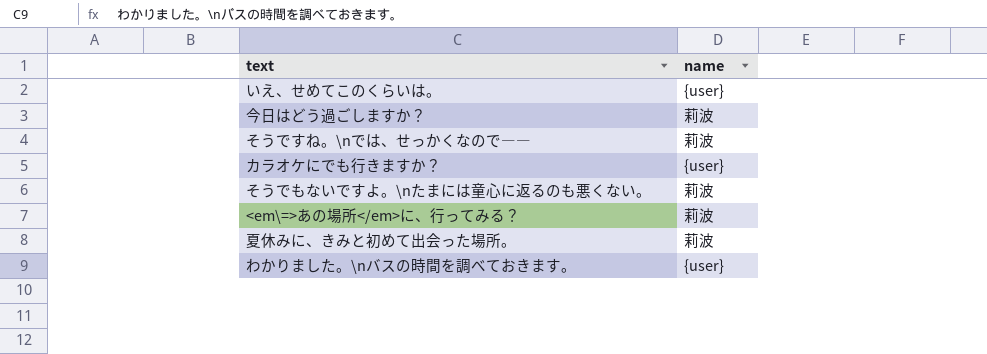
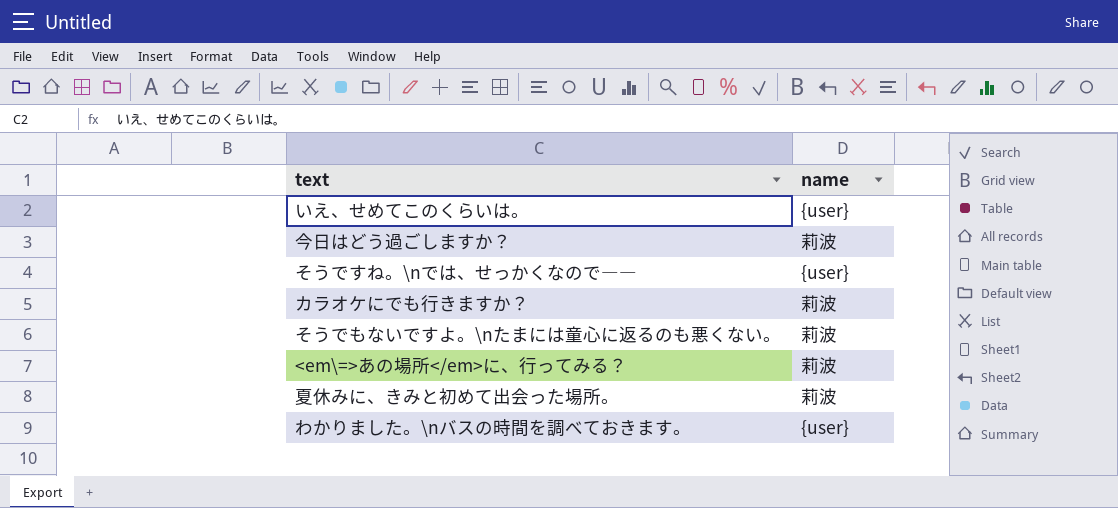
そうですね。\nでは、せっかくなので―― | name: 莉波 -> {user}
カラオケにでも行きますか？ | name: {user} -> 莉波

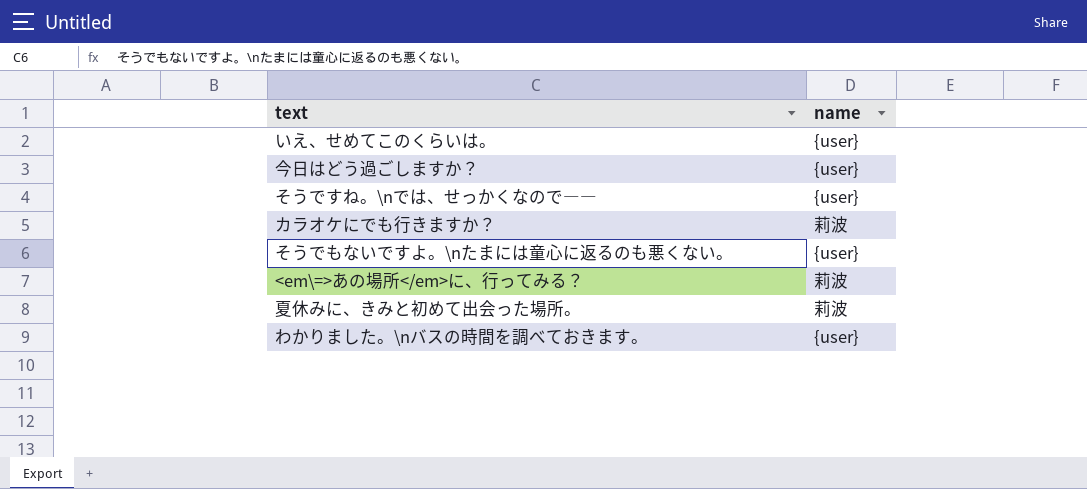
今日はどう過ごしますか？ | name: 莉波 -> {user}
そうでもないですよ。\nたまには童心に返るのも悪くない。 | name: 莉波 -> {user}

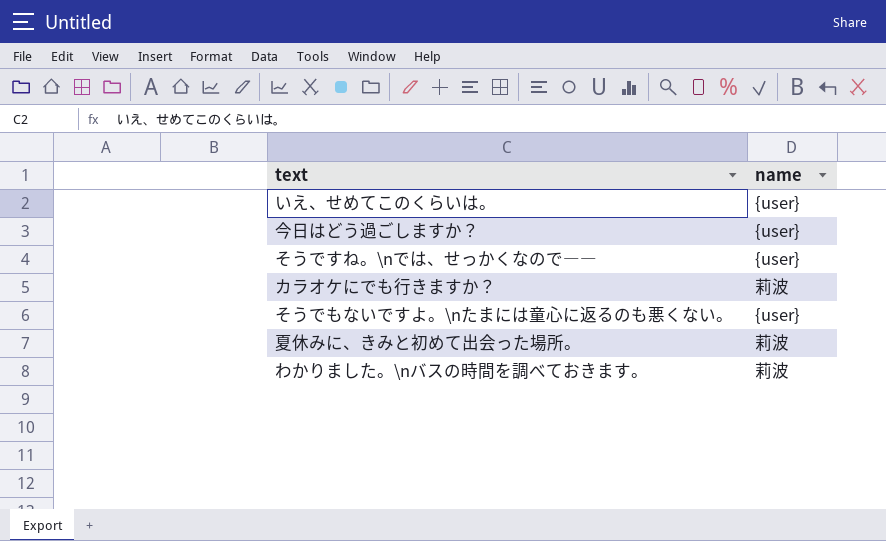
row <em\=>あの場所</em>に、行ってみる？: 莉波 -> none
わかりました。\nバスの時間を調べておきます。 | name: {user} -> 莉波

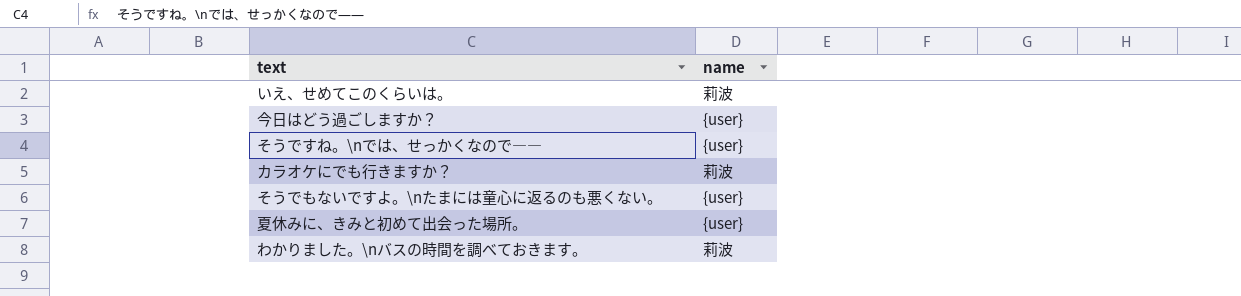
いえ、せめてこのくらいは。 | name: {user} -> 莉波
夏休みに、きみと初めて出会った場所。 | name: 莉波 -> {user}

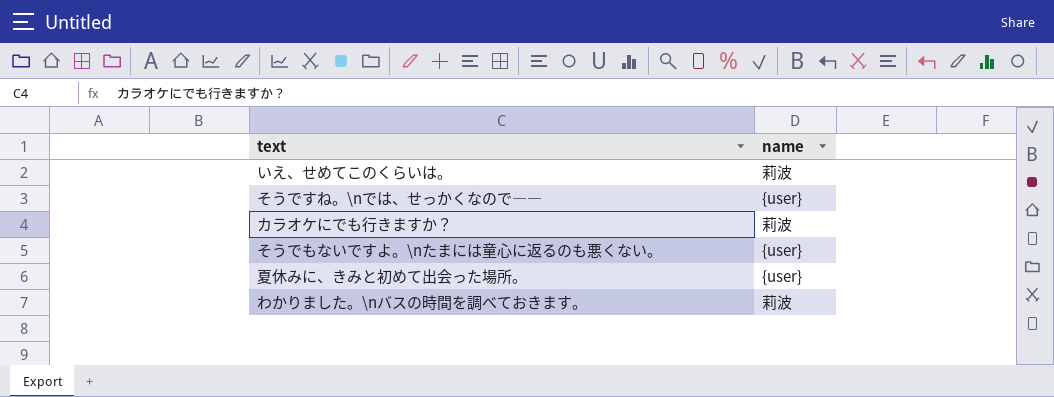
row 今日はどう過ごしますか？: {user} -> none

